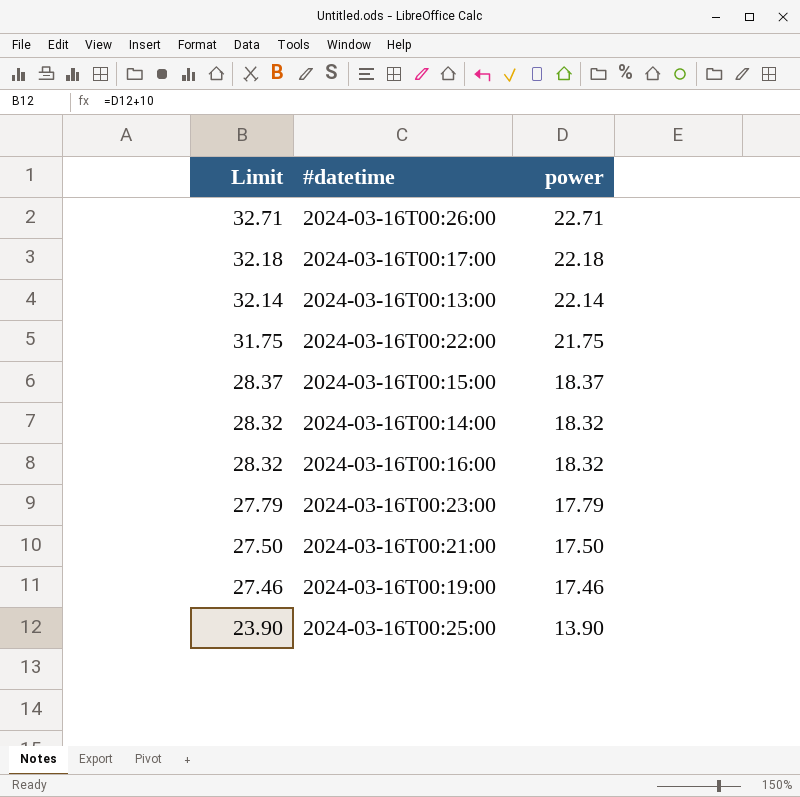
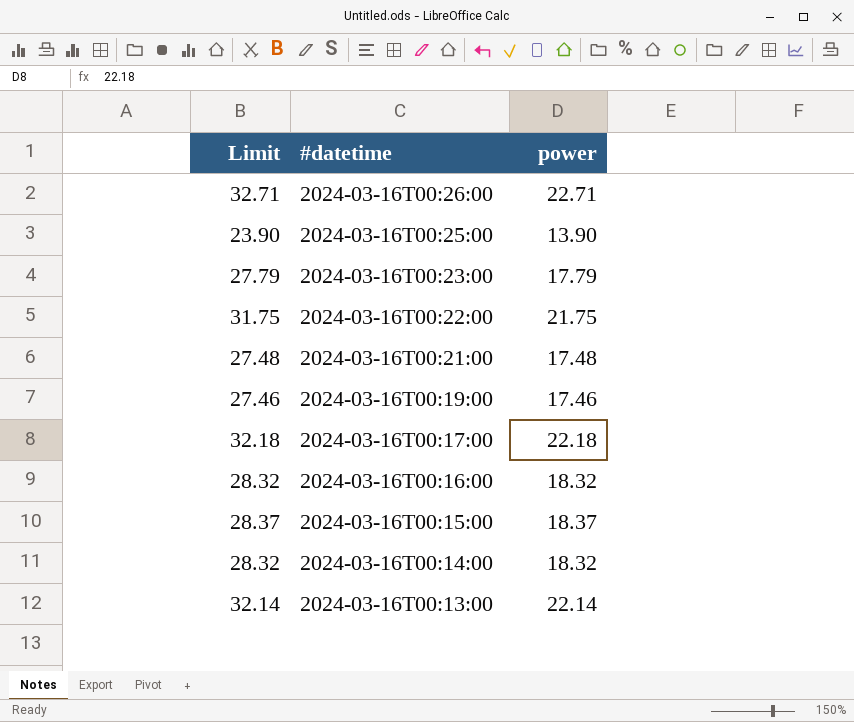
row order: Limit descending -> #datetime descending
2024-03-16T00:21:00 | Limit: 27.50 -> 27.48
2024-03-16T00:21:00 | power: 17.50 -> 17.48

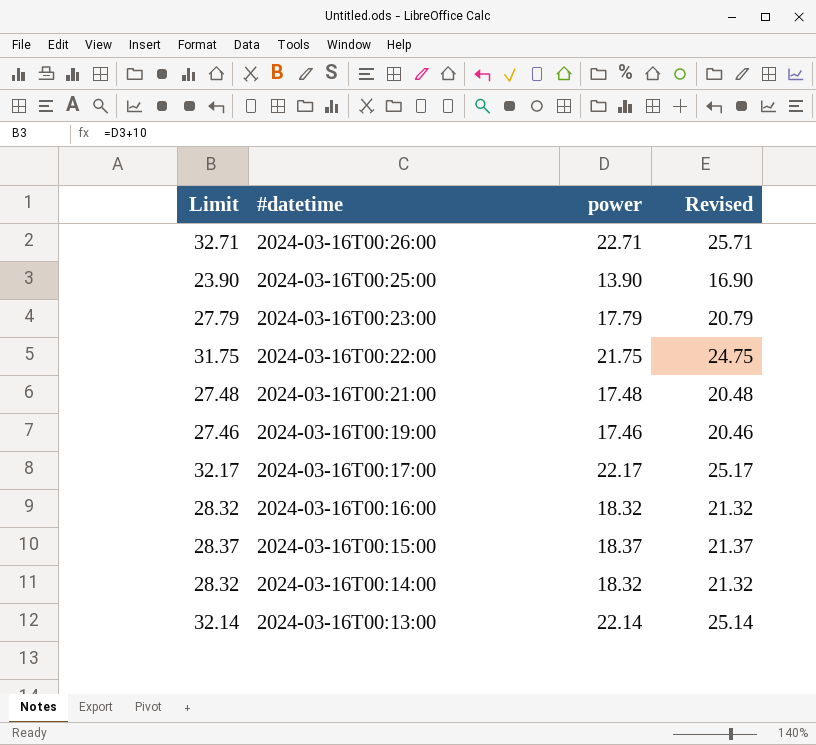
column Revised | formula: none -> [power] + 3
2024-03-16T00:17:00 | Limit: 32.18 -> 32.17
2024-03-16T00:17:00 | power: 22.18 -> 22.17

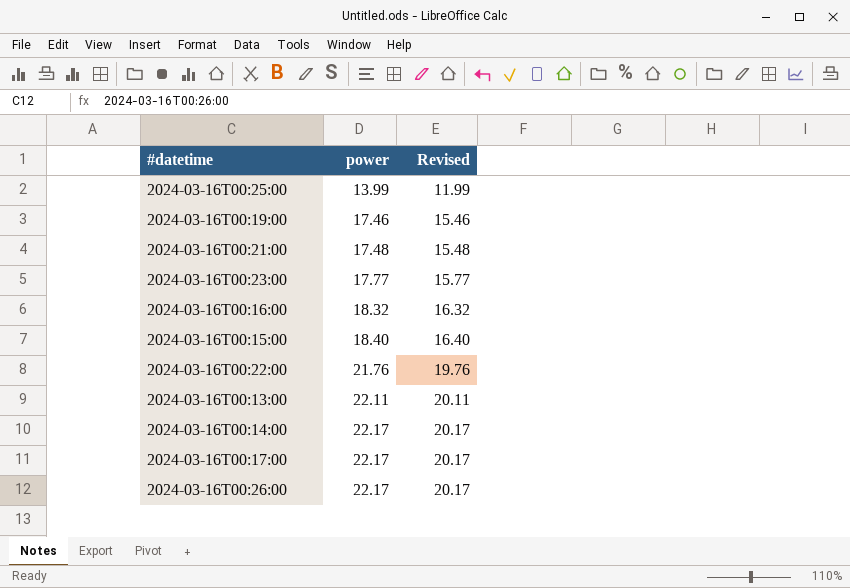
row order: #datetime descending -> power ascending
column Limit | formula: [power] + 10 -> none
column Revised | formula: [power] + 3 -> [power] - 2
2024-03-16T00:25:00 | power: 13.90 -> 13.99
2024-03-16T00:23:00 | power: 17.79 -> 17.77
2024-03-16T00:15:00 | power: 18.37 -> 18.40
2024-03-16T00:22:00 | power: 21.75 -> 21.76
2024-03-16T00:13:00 | power: 22.14 -> 22.11
2024-03-16T00:14:00 | power: 18.32 -> 22.17
2024-03-16T00:26:00 | power: 22.71 -> 22.17

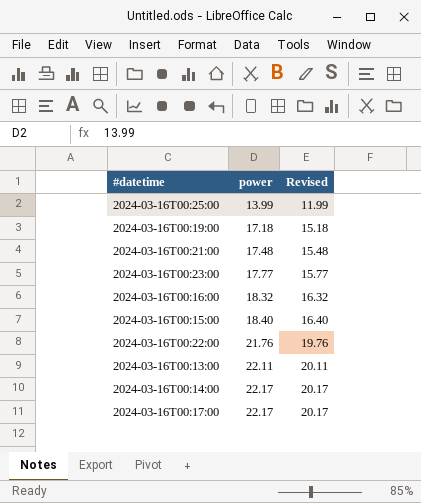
row 2024-03-16T00:26:00: 22.17 | 20.17 -> none
2024-03-16T00:19:00 | power: 17.46 -> 17.18
2024-03-16T00:19:00 | Revised: 15.46 -> 15.18

